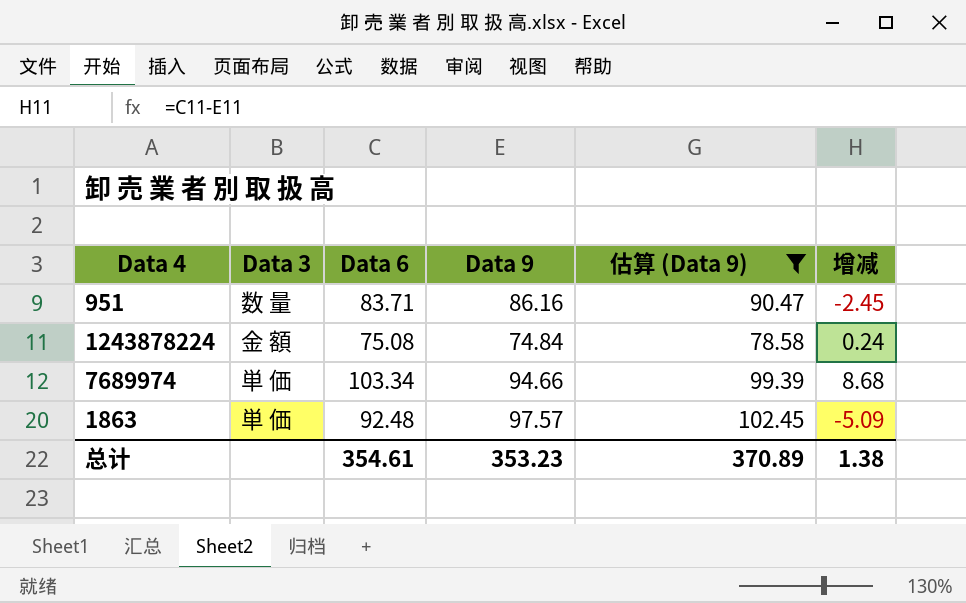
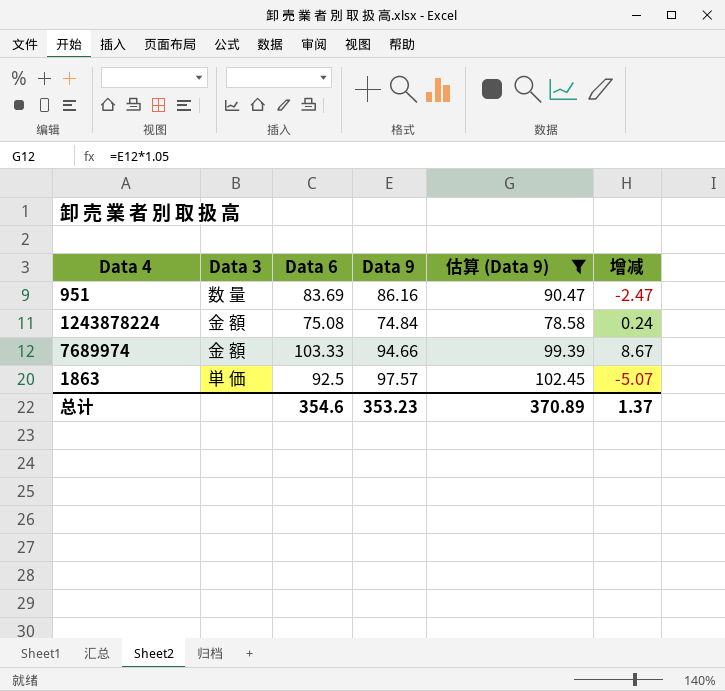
951 | Data 6: 83.71 -> 83.69
951 | 增减: -2.45 -> -2.47
7689974 | Data 3: 単 価 -> 金 額
7689974 | Data 6: 103.34 -> 103.33
7689974 | 增减: 8.68 -> 8.67
1863 | Data 6: 92.48 -> 92.5
1863 | 增减: -5.09 -> -5.07
总计 | Data 6: 354.61 -> 354.6
总计 | 增减: 1.38 -> 1.37

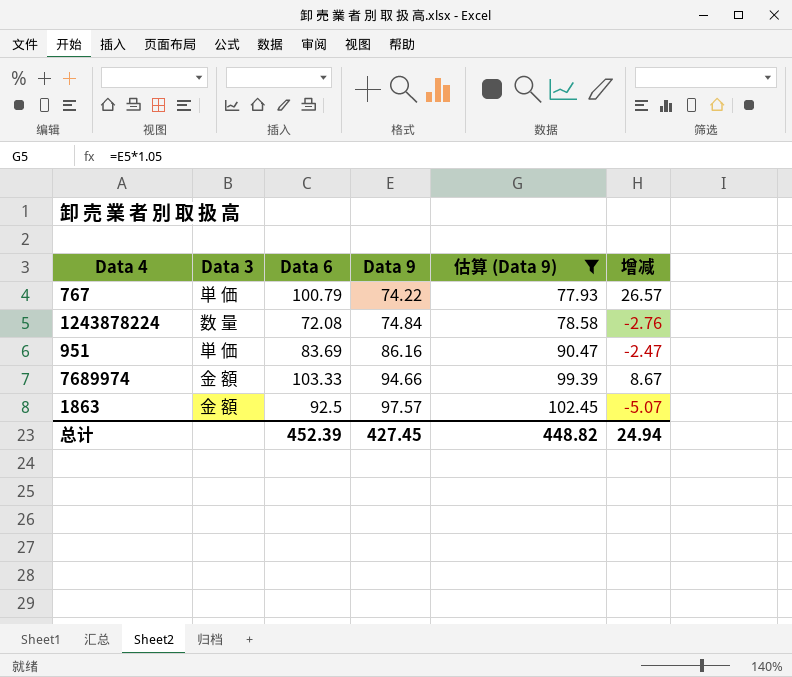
row order: none -> Data 9 ascending
row 767: none -> 単 価 | 100.79 | 74.22 | 77.93 | 26.57
1243878224 | Data 3: 金 額 -> 数 量
1243878224 | Data 6: 75.08 -> 72.08
1243878224 | 增减: 0.24 -> -2.76
951 | Data 3: 数 量 -> 単 価
1863 | Data 3: 単 価 -> 金 額
总计 | Data 6: 354.6 -> 452.39
总计 | Data 9: 353.23 -> 427.45
总计 | 估算 (Data 9): 370.89 -> 448.82
总计 | 增减: 1.37 -> 24.94

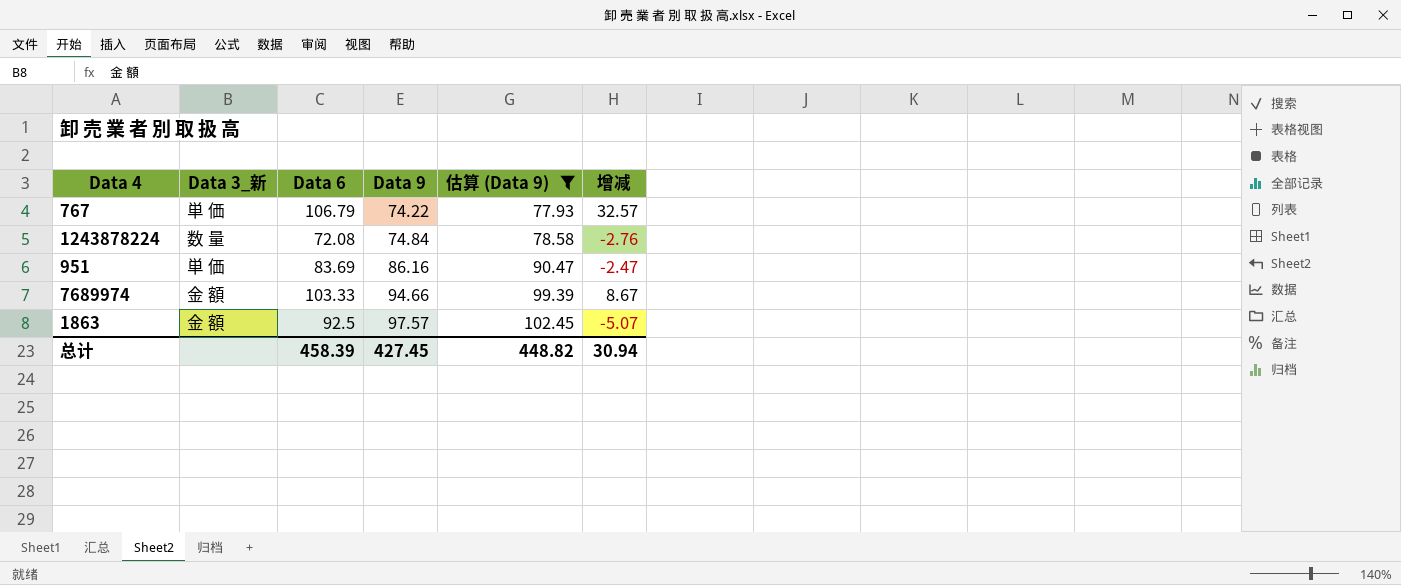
column name: Data 3 -> Data 3_新
767 | Data 6: 100.79 -> 106.79
767 | 增减: 26.57 -> 32.57
总计 | Data 6: 452.39 -> 458.39
总计 | 增减: 24.94 -> 30.94

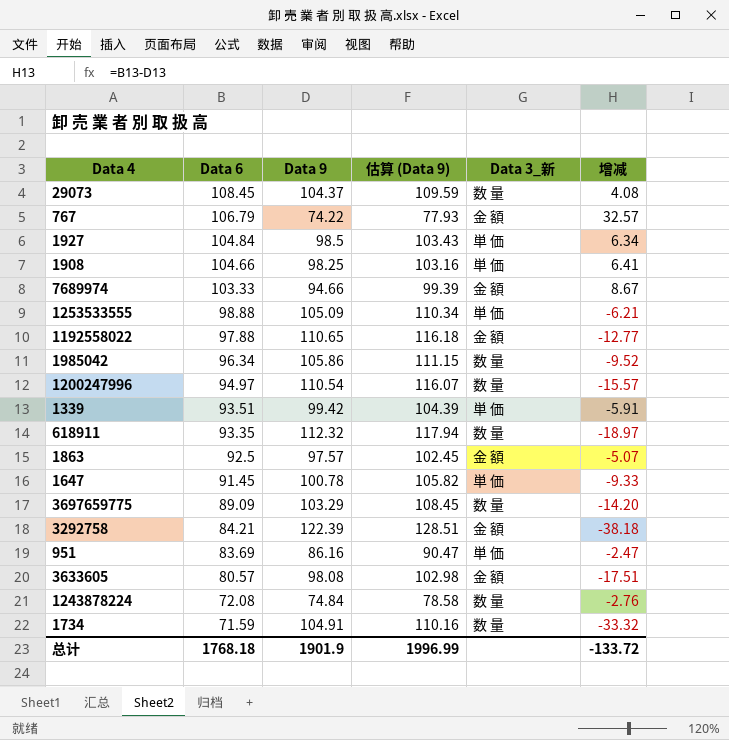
filter: 估算 (Data 9) <= 102.45 -> none
row order: Data 9 ascending -> Data 6 descending
column Data 3_新 | position: 2 -> 5
767 | Data 3_新: 単 価 -> 金 額
总计 | Data 6: 458.39 -> 1768.18
总计 | Data 9: 427.45 -> 1901.9
总计 | 估算 (Data 9): 448.82 -> 1996.99
总计 | 增减: 30.94 -> -133.72

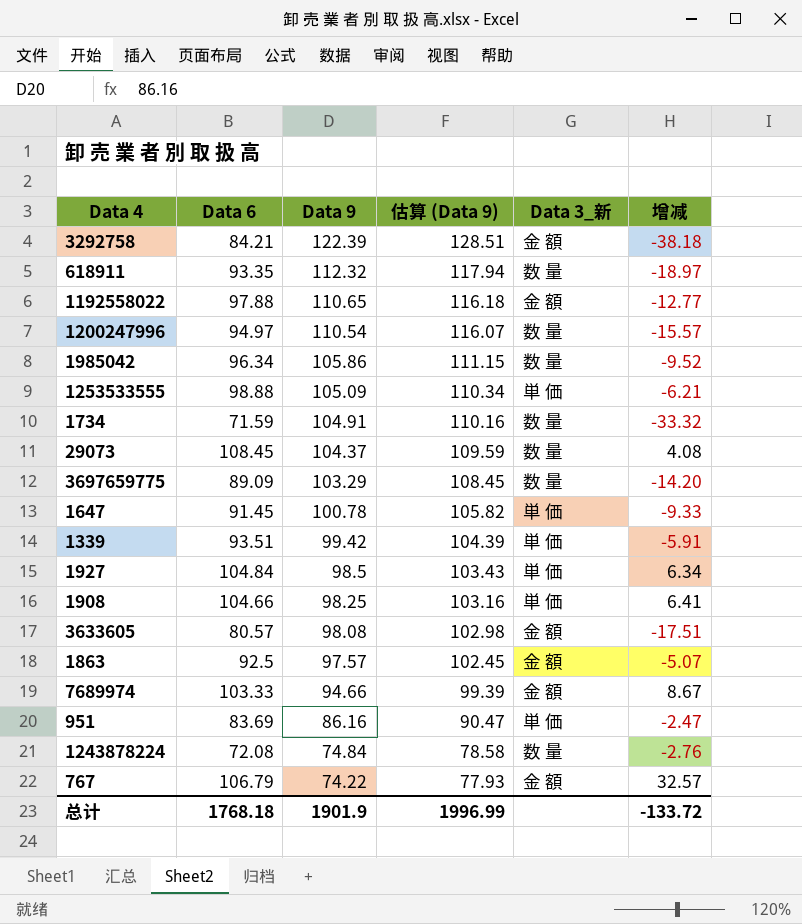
row order: Data 6 descending -> Data 9 descending

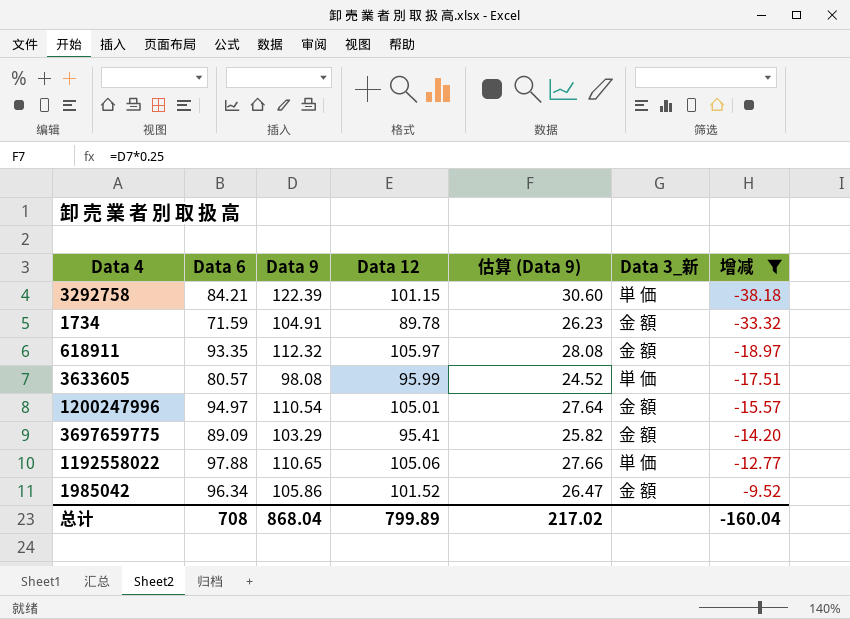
filter: none -> 增减 <= -9.52
row order: Data 9 descending -> 增减 ascending
column Data 12 | position: none -> 4
column 估算 (Data 9) | formula: [Data 9] * 1.05 -> [Data 9] * 0.25
3292758 | Data 3_新: 金 額 -> 単 価
1734 | Data 3_新: 数 量 -> 金 額
618911 | Data 3_新: 数 量 -> 金 額
3633605 | Data 3_新: 金 額 -> 単 価
1200247996 | Data 3_新: 数 量 -> 金 額
3697659775 | Data 3_新: 数 量 -> 金 額
1192558022 | Data 3_新: 金 額 -> 単 価
1985042 | Data 3_新: 数 量 -> 金 額
总计 | Data 6: 1768.18 -> 708
总计 | Data 9: 1901.9 -> 868.04
总计 | 估算 (Data 9): 1996.99 -> 217.02
总计 | 增减: -133.72 -> -160.04

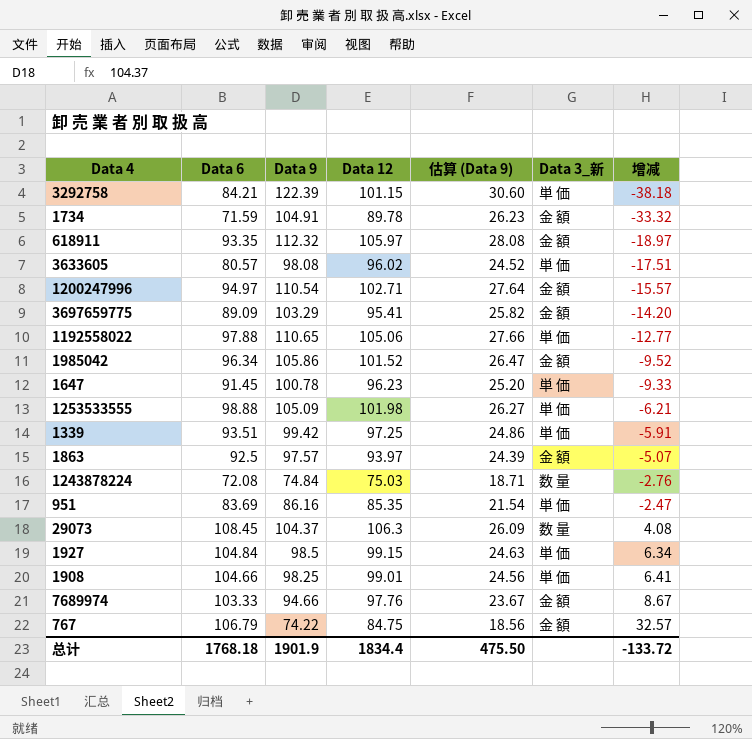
filter: 增减 <= -9.52 -> none
3633605 | Data 12: 95.99 -> 96.02
1200247996 | Data 12: 105.01 -> 102.71
总计 | Data 6: 708 -> 1768.18
总计 | Data 9: 868.04 -> 1901.9
总计 | Data 12: 799.89 -> 1834.4
总计 | 估算 (Data 9): 217.02 -> 475.50
总计 | 增减: -160.04 -> -133.72

